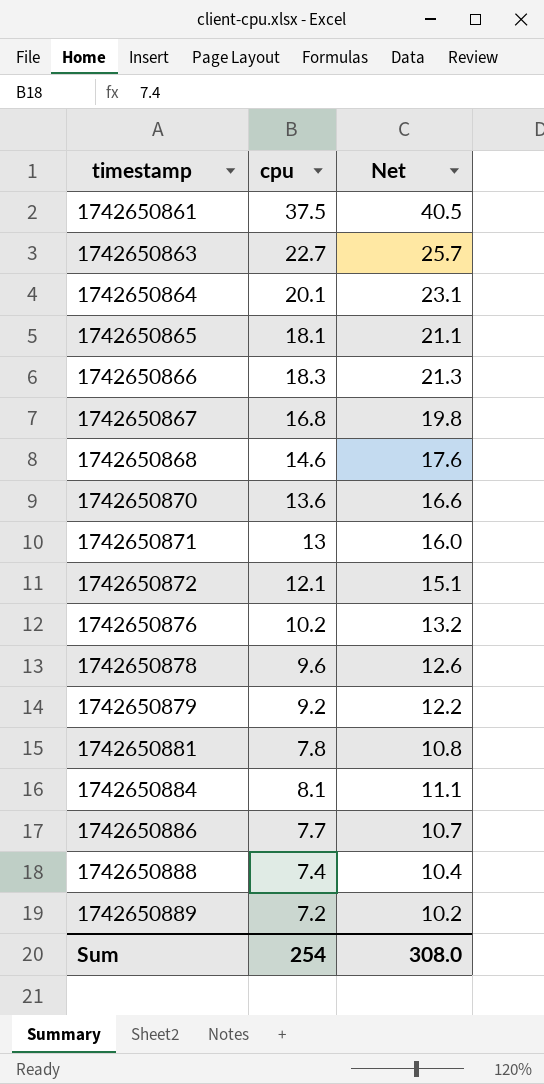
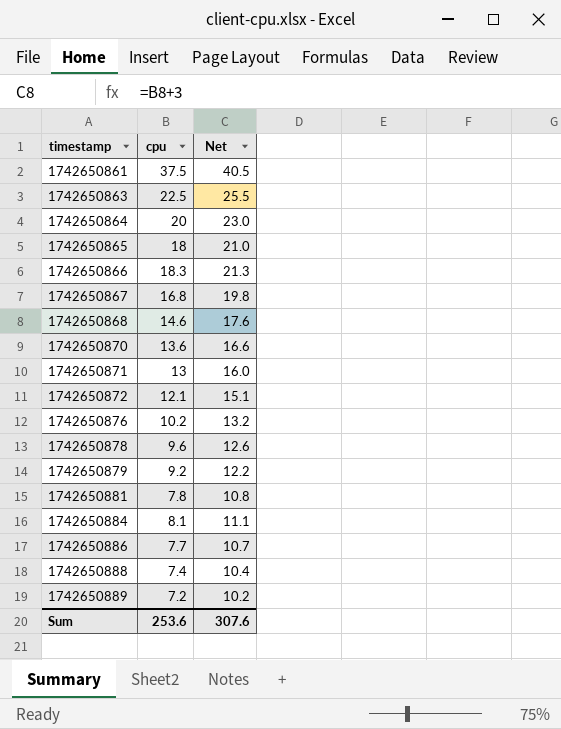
1742650863 | cpu: 22.7 -> 22.5
1742650863 | Net: 25.7 -> 25.5
1742650864 | cpu: 20.1 -> 20
1742650864 | Net: 23.1 -> 23.0
1742650865 | cpu: 18.1 -> 18
1742650865 | Net: 21.1 -> 21.0
Sum | cpu: 254 -> 253.6
Sum | Net: 308.0 -> 307.6

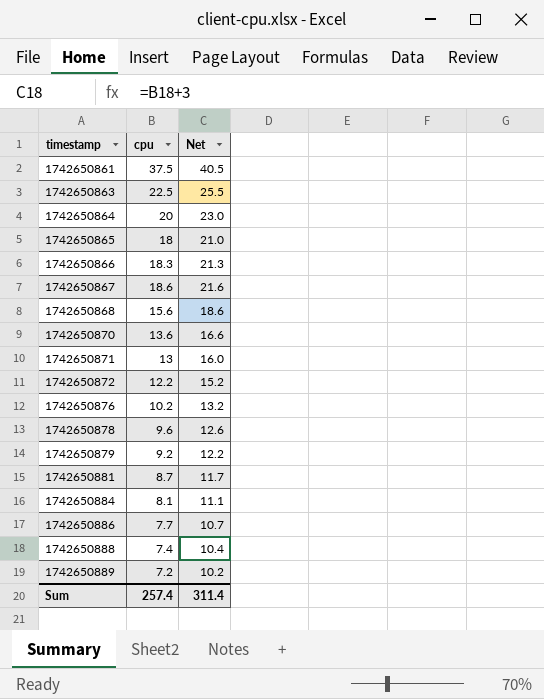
1742650867 | cpu: 16.8 -> 18.6
1742650867 | Net: 19.8 -> 21.6
1742650868 | cpu: 14.6 -> 15.6
1742650868 | Net: 17.6 -> 18.6
1742650872 | cpu: 12.1 -> 12.2
1742650872 | Net: 15.1 -> 15.2
1742650881 | cpu: 7.8 -> 8.7
1742650881 | Net: 10.8 -> 11.7
Sum | cpu: 253.6 -> 257.4
Sum | Net: 307.6 -> 311.4

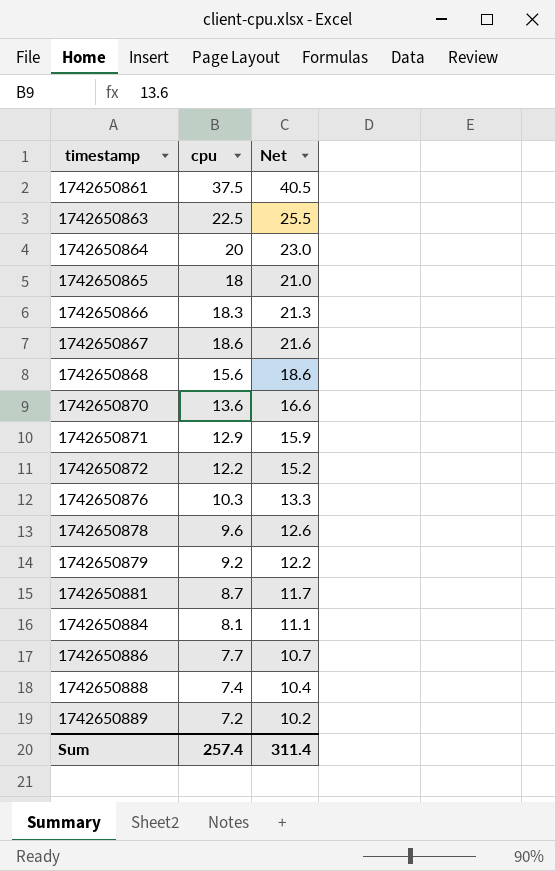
1742650871 | cpu: 13 -> 12.9
1742650871 | Net: 16.0 -> 15.9
1742650876 | cpu: 10.2 -> 10.3
1742650876 | Net: 13.2 -> 13.3

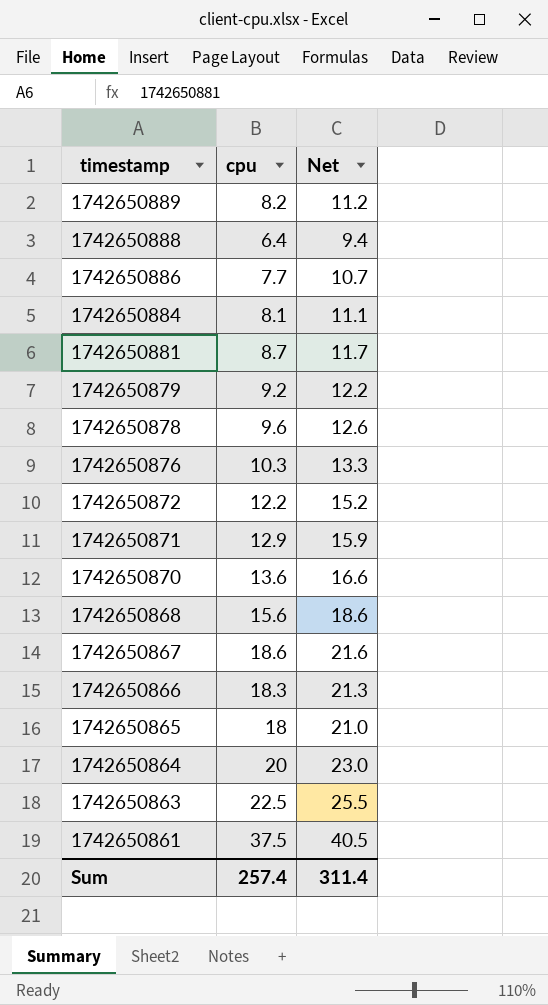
row order: timestamp ascending -> timestamp descending
1742650889 | cpu: 7.2 -> 8.2
1742650889 | Net: 10.2 -> 11.2
1742650888 | cpu: 7.4 -> 6.4
1742650888 | Net: 10.4 -> 9.4

